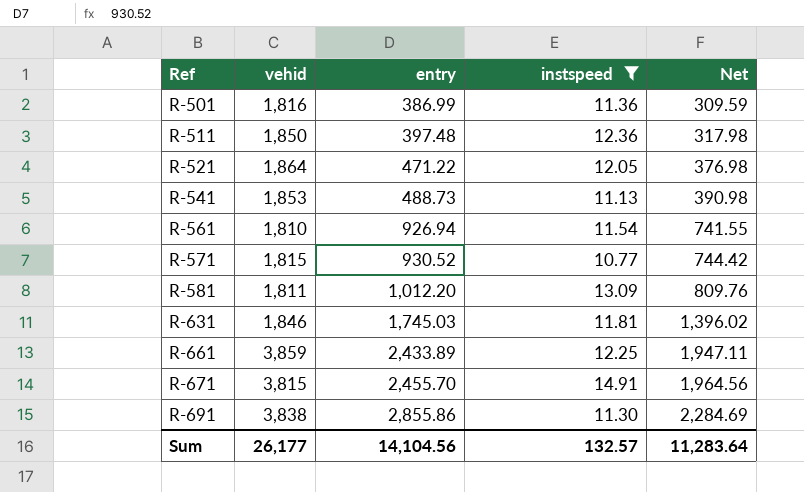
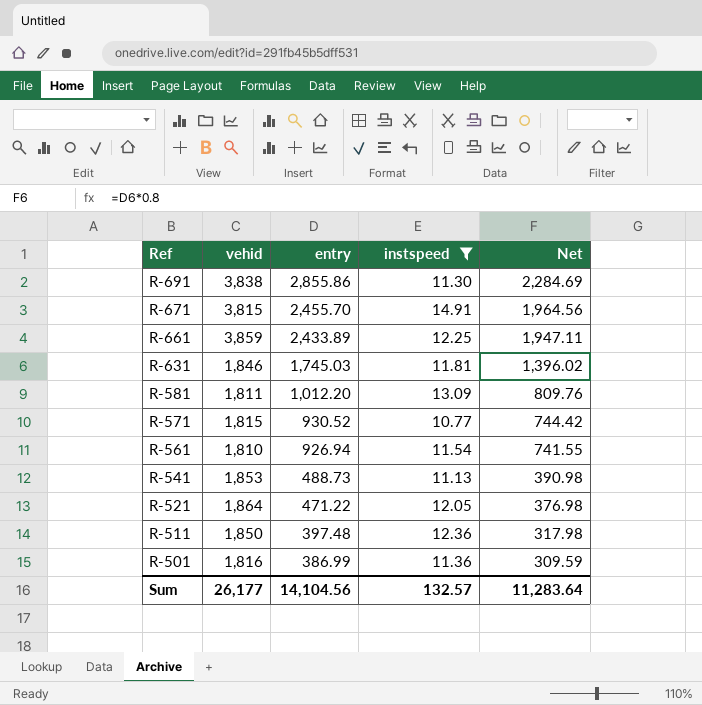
row order: Ref ascending -> Ref descending

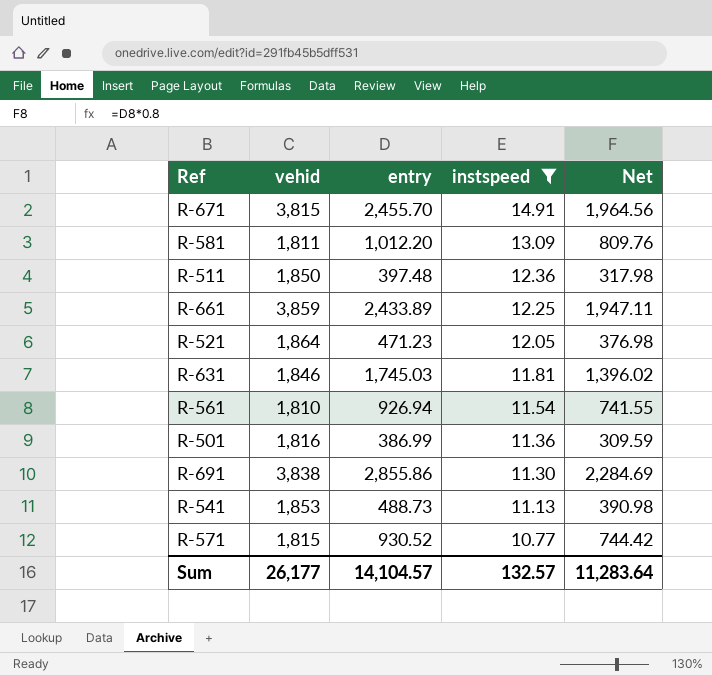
row order: Ref descending -> instspeed descending
R-521 | entry: 471.22 -> 471.23
Sum | entry: 14,104.56 -> 14,104.57

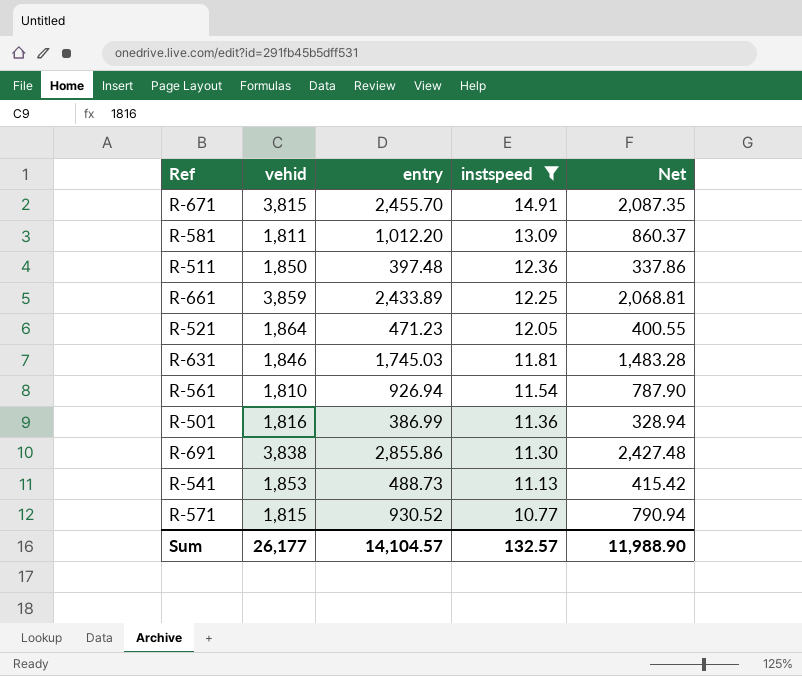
column Net | formula: [entry] * 0.8 -> [entry] * 0.85
Sum | Net: 11,283.64 -> 11,988.90

